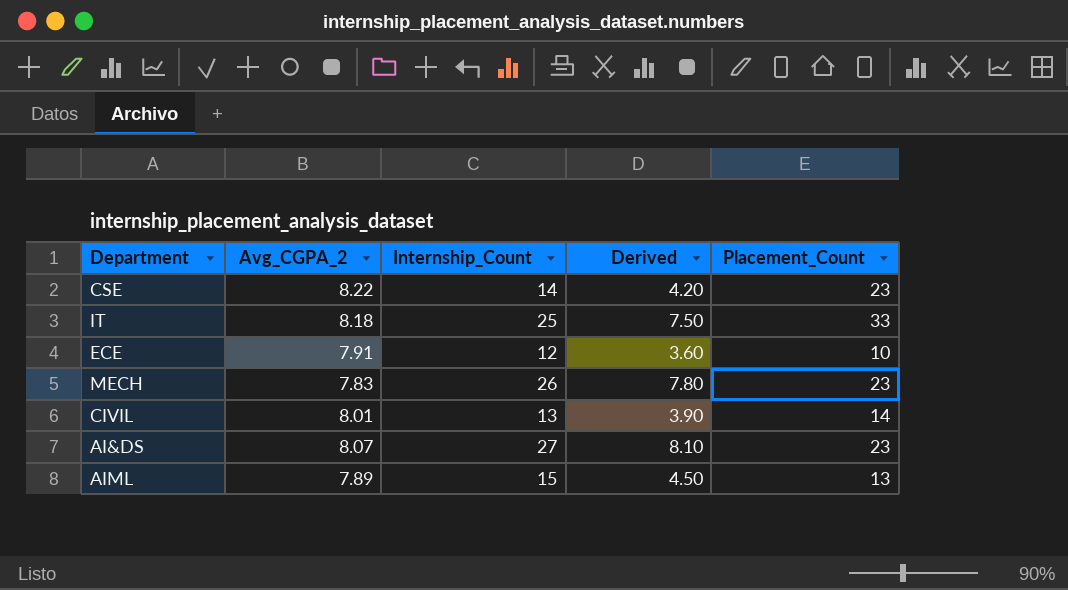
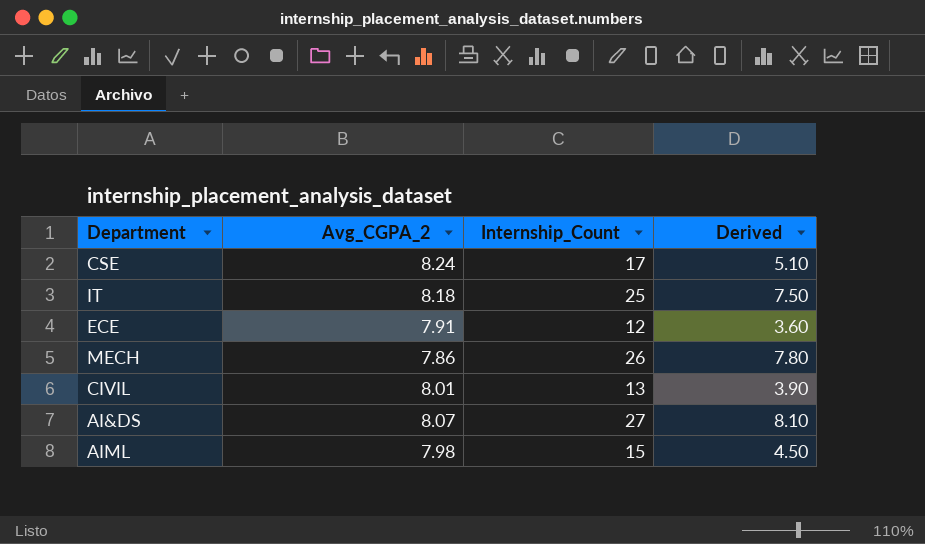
column Placement_Count | position: 5 -> none
CSE | Avg_CGPA_2: 8.22 -> 8.24
CSE | Internship_Count: 14 -> 17
CSE | Derived: 4.20 -> 5.10
MECH | Avg_CGPA_2: 7.83 -> 7.86
AIML | Avg_CGPA_2: 7.89 -> 7.98

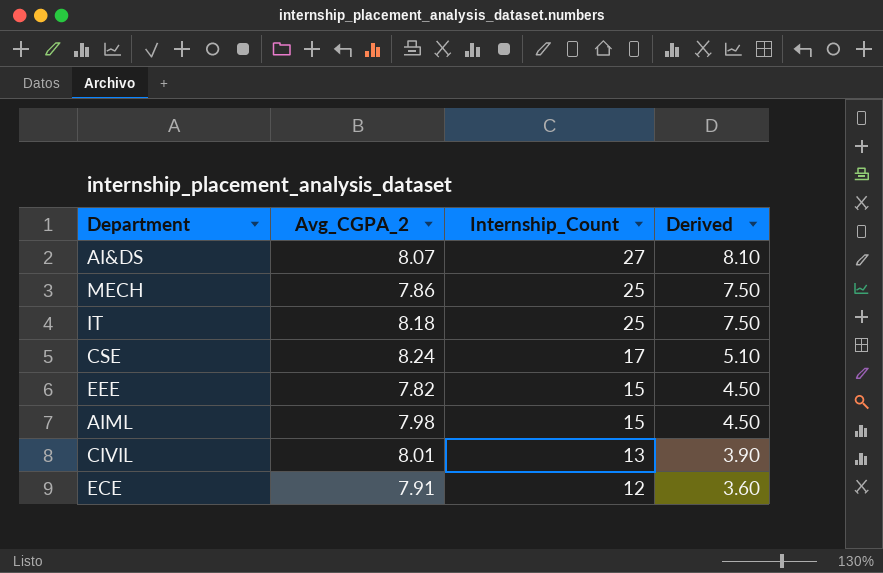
row order: none -> Internship_Count descending
MECH | Internship_Count: 26 -> 25
MECH | Derived: 7.80 -> 7.50
row EEE: none -> 7.82 | 15 | 4.50

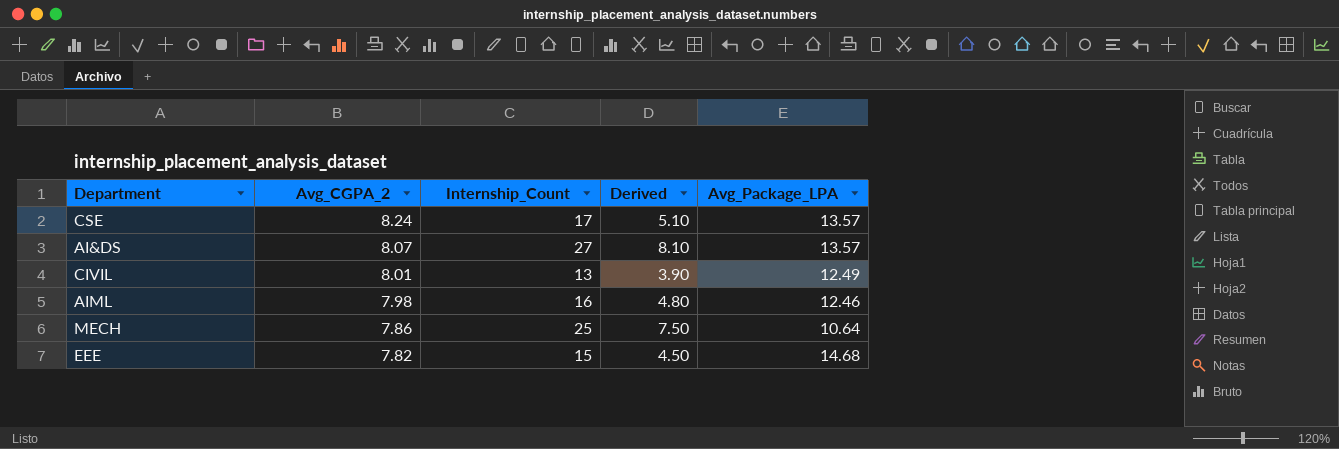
row order: Internship_Count descending -> Avg_CGPA_2 descending
column Avg_Package_LPA | position: none -> 5
row IT: 8.18 | 25 | 7.50 -> none
row ECE: 7.91 | 12 | 3.60 -> none
AIML | Internship_Count: 15 -> 16
AIML | Derived: 4.50 -> 4.80

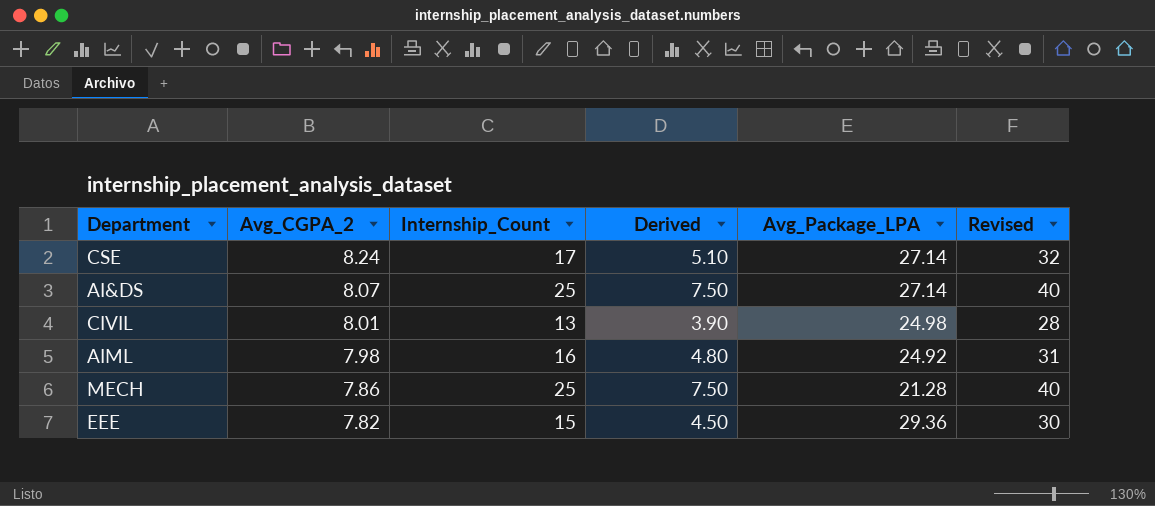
column Revised | formula: none -> [Internship_Count] + 15
CSE | Avg_Package_LPA: 13.57 -> 27.14
AI&DS | Internship_Count: 27 -> 25
AI&DS | Derived: 8.10 -> 7.50
AI&DS | Avg_Package_LPA: 13.57 -> 27.14
CIVIL | Avg_Package_LPA: 12.49 -> 24.98
AIML | Avg_Package_LPA: 12.46 -> 24.92
MECH | Avg_Package_LPA: 10.64 -> 21.28
EEE | Avg_Package_LPA: 14.68 -> 29.36

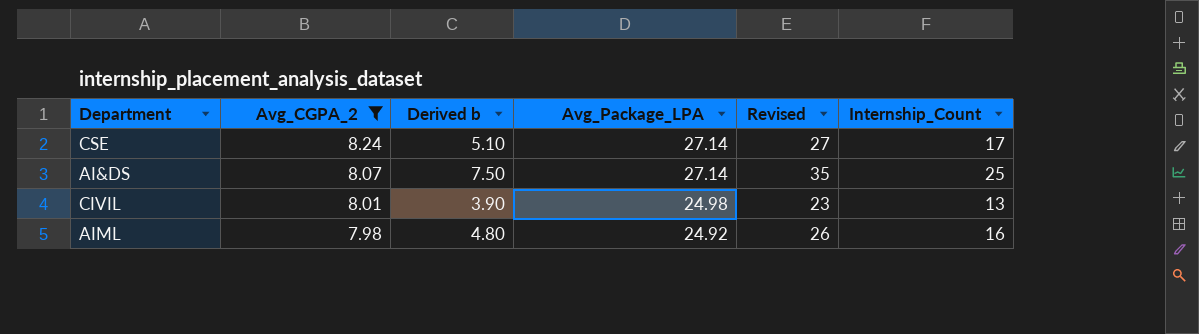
filter: none -> Avg_CGPA_2 >= 7.98
column name: Derived -> Derived b
column Revised | formula: [Internship_Count] + 15 -> [Internship_Count] + 10
column Internship_Count | position: 3 -> 6

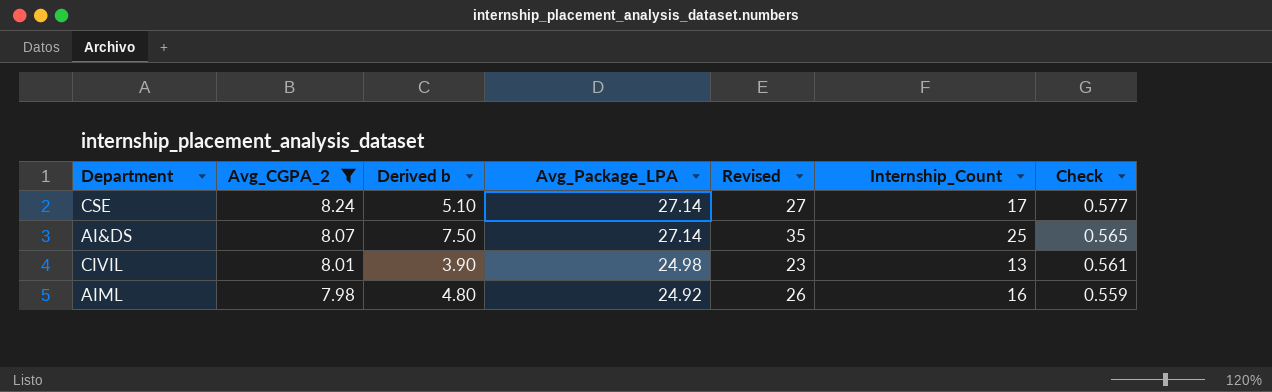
column Check | formula: none -> [Avg_CGPA_2] * 0.07

